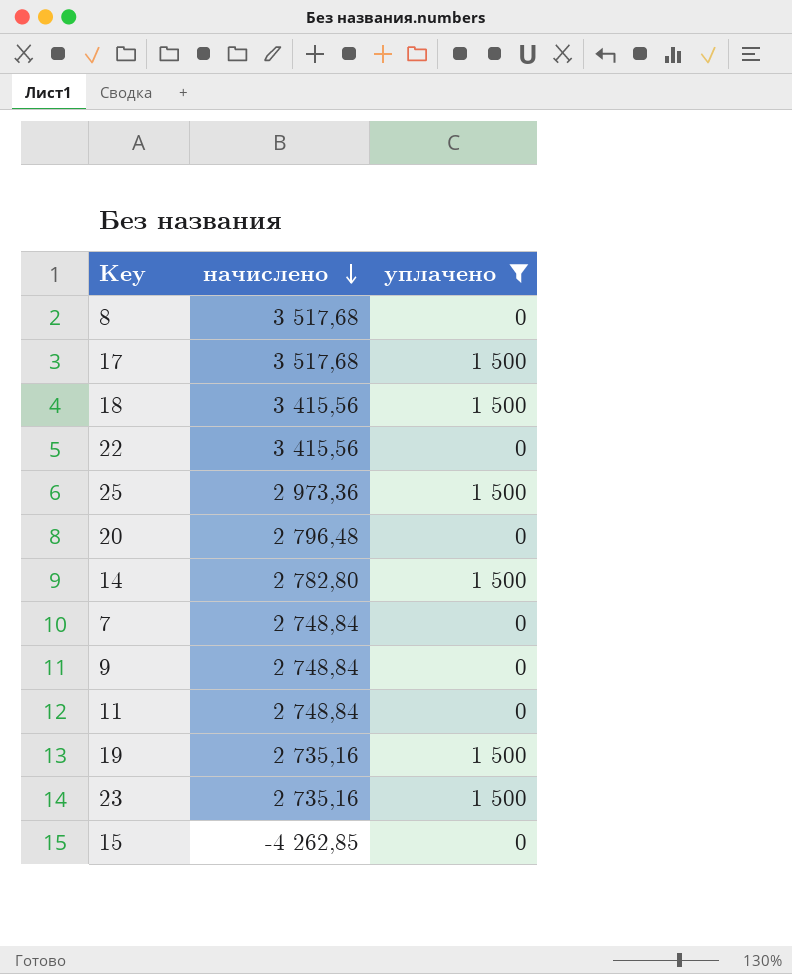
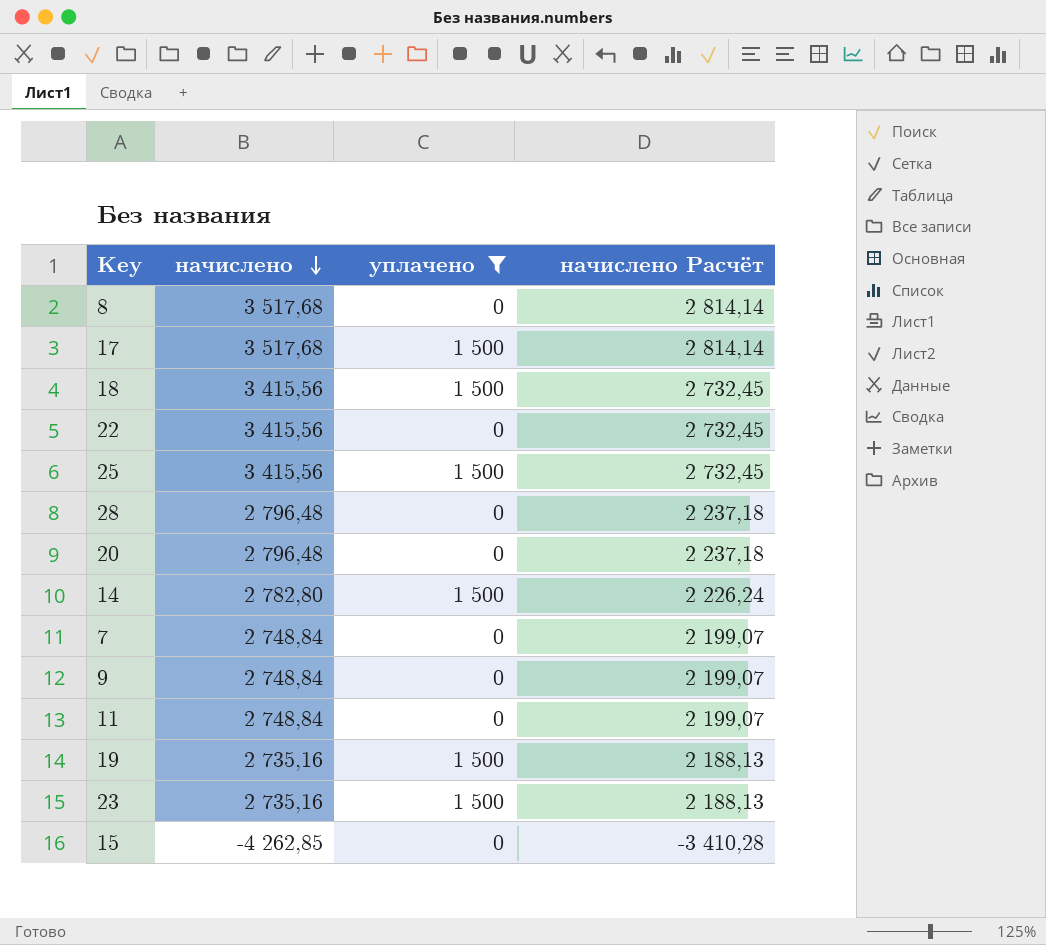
column начислено Расчёт | formula: none -> [начислено] * 0,8
25 | начислено: 2 973,36 -> 3 415,56
row 28: none -> 2 796,48 | 0 | 2 237,18

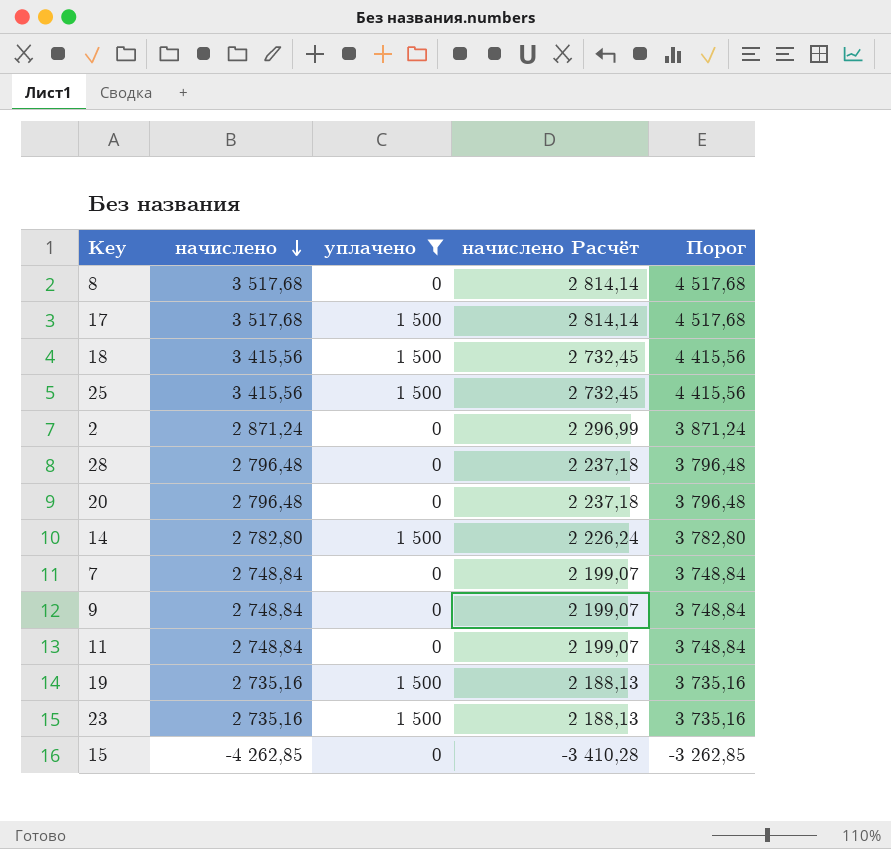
column Порог | formula: none -> [начислено] + 1000
row 22: 3 415,56 | 0 | 2 732,45 -> none
row 2: none -> 2 871,24 | 0 | 2 296,99 | 3 871,24

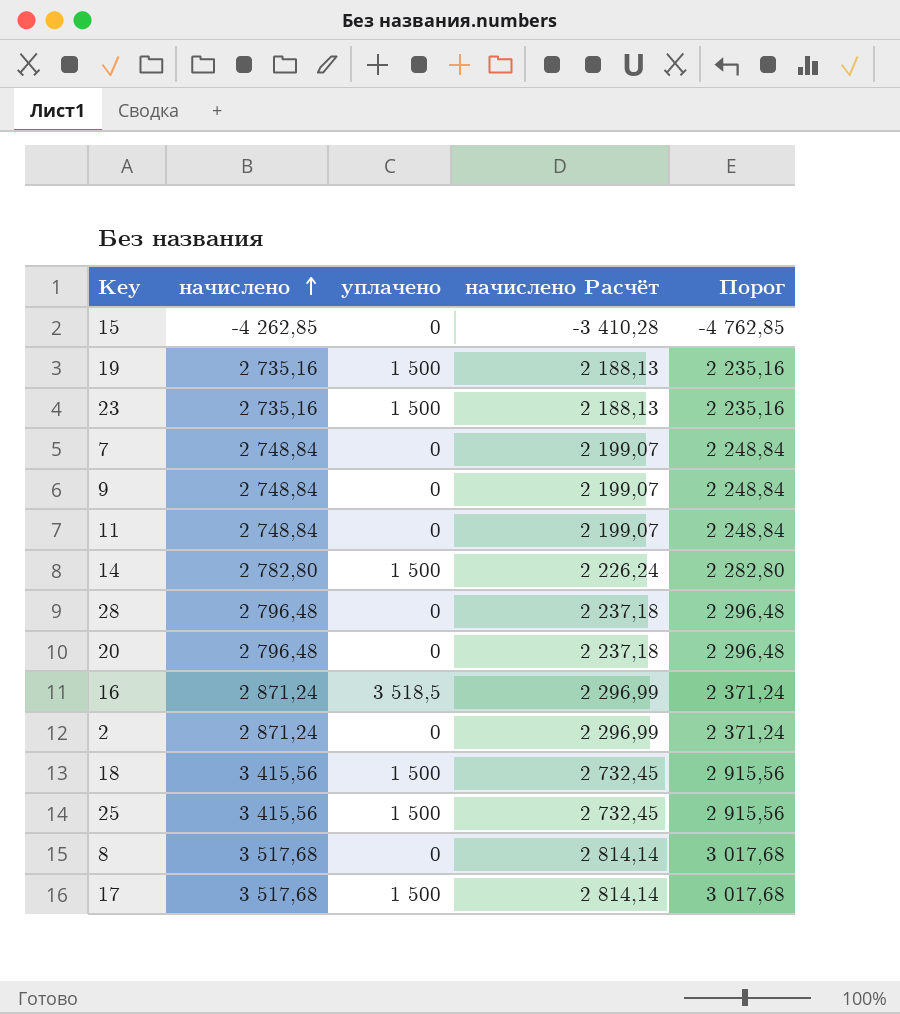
filter: уплачено != 3 518,5 -> none
row order: начислено descending -> начислено ascending
column Порог | formula: [начислено] + 1000 -> [начислено] - 500

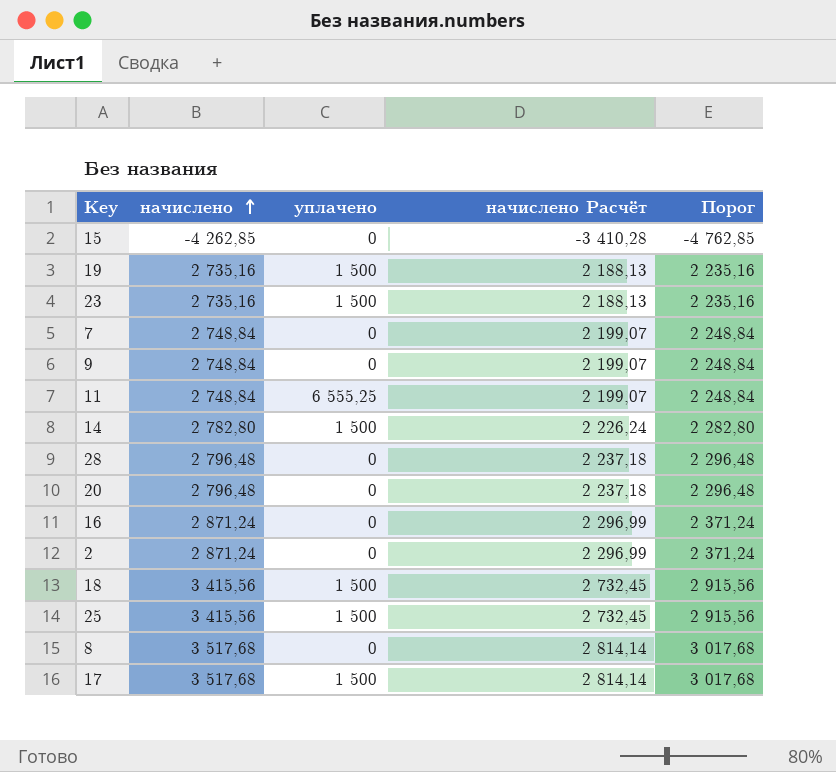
11 | уплачено: 0 -> 6 555,25
16 | уплачено: 3 518,5 -> 0

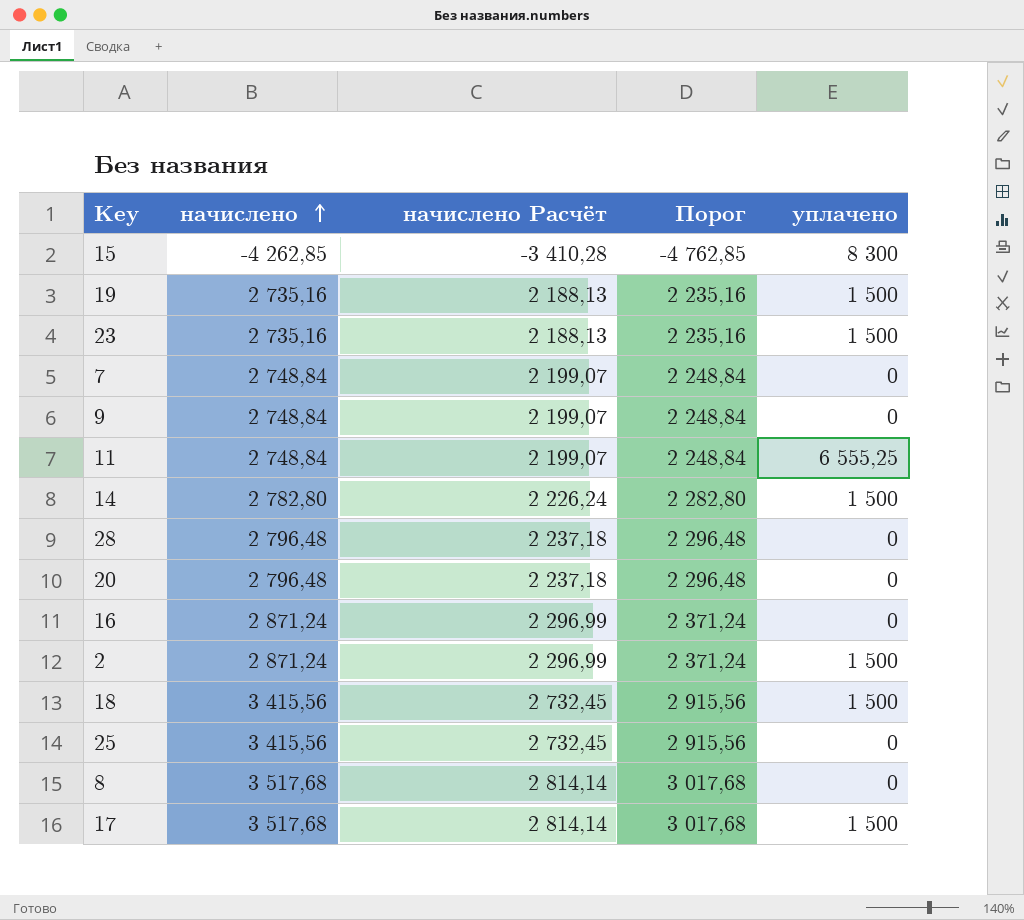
column уплачено | position: 3 -> 5
15 | уплачено: 0 -> 8 300
2 | уплачено: 0 -> 1 500
25 | уплачено: 1 500 -> 0

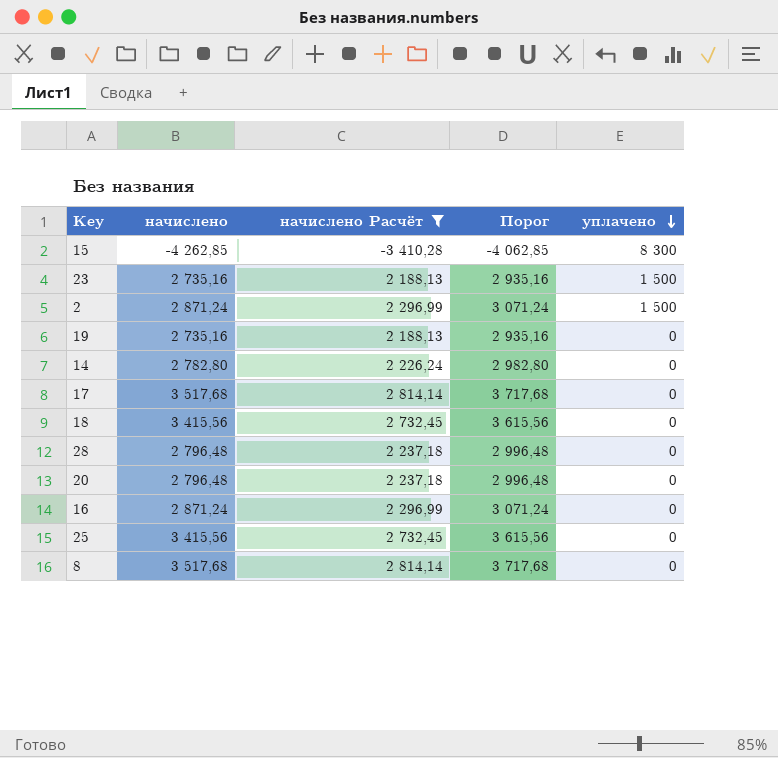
filter: none -> начислено Расчёт != 2 199,07
row order: начислено ascending -> уплачено descending
column Порог | formula: [начислено] - 500 -> [начислено] + 200
19 | уплачено: 1 500 -> 0
14 | уплачено: 1 500 -> 0
17 | уплачено: 1 500 -> 0
18 | уплачено: 1 500 -> 0

